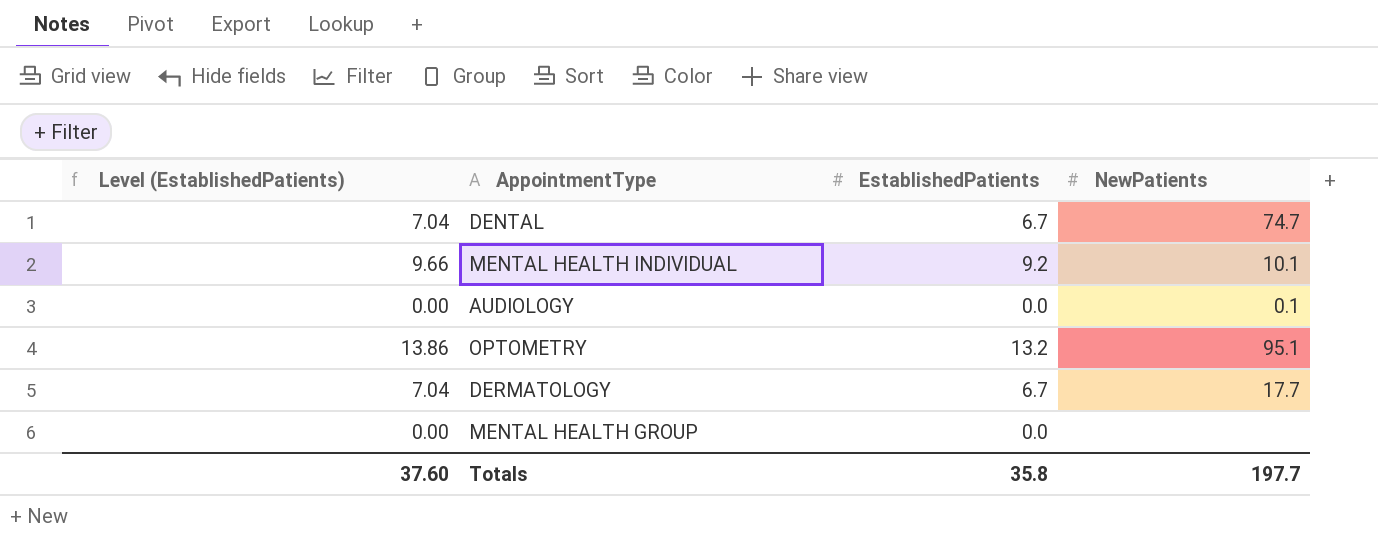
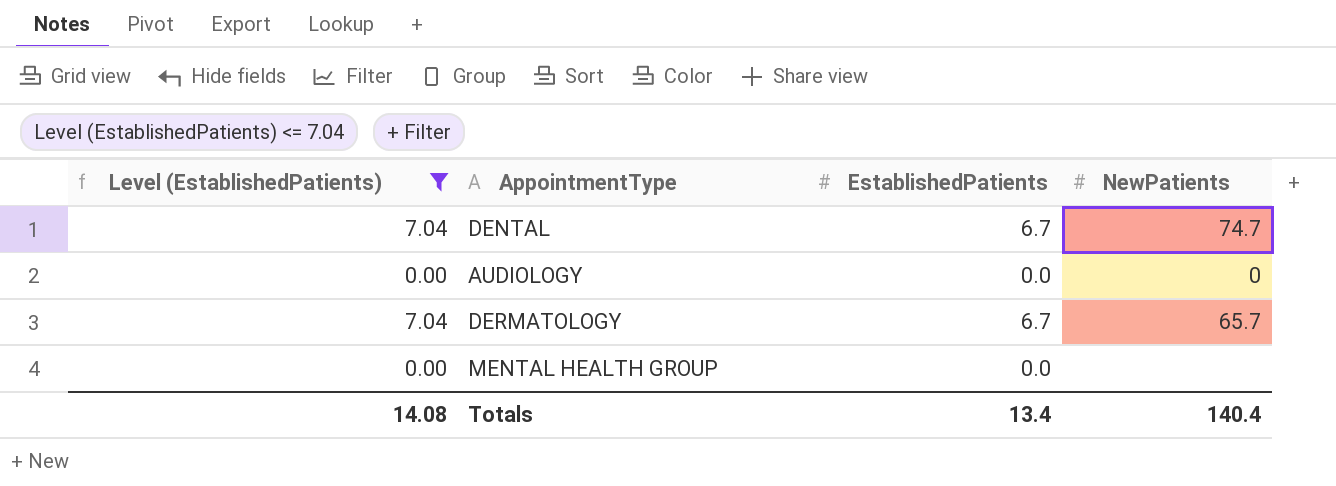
filter: none -> Level (EstablishedPatients) <= 7.04
AUDIOLOGY | NewPatients: 0.1 -> 0
DERMATOLOGY | NewPatients: 17.7 -> 65.7
Totals | Level (EstablishedPatients): 37.60 -> 14.08
Totals | EstablishedPatients: 35.8 -> 13.4
Totals | NewPatients: 197.7 -> 140.4

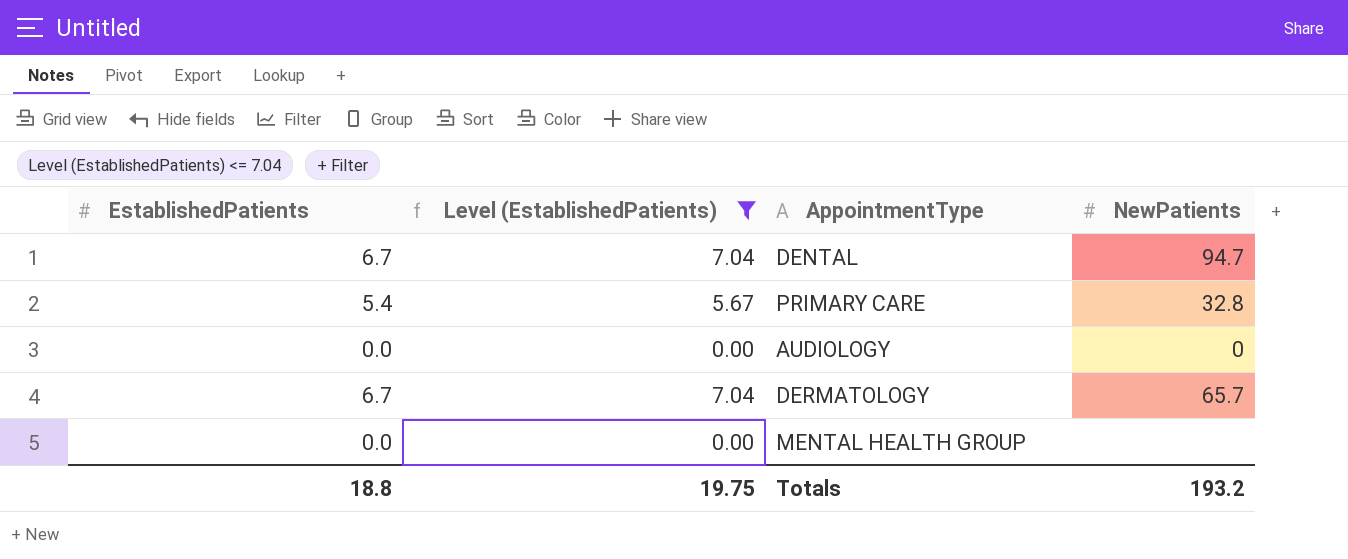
column EstablishedPatients | position: 3 -> 1
DENTAL | NewPatients: 74.7 -> 94.7
row PRIMARY CARE: none -> 5.4 | 5.67 | 32.8
Totals | EstablishedPatients: 13.4 -> 18.8
Totals | Level (EstablishedPatients): 14.08 -> 19.75
Totals | NewPatients: 140.4 -> 193.2

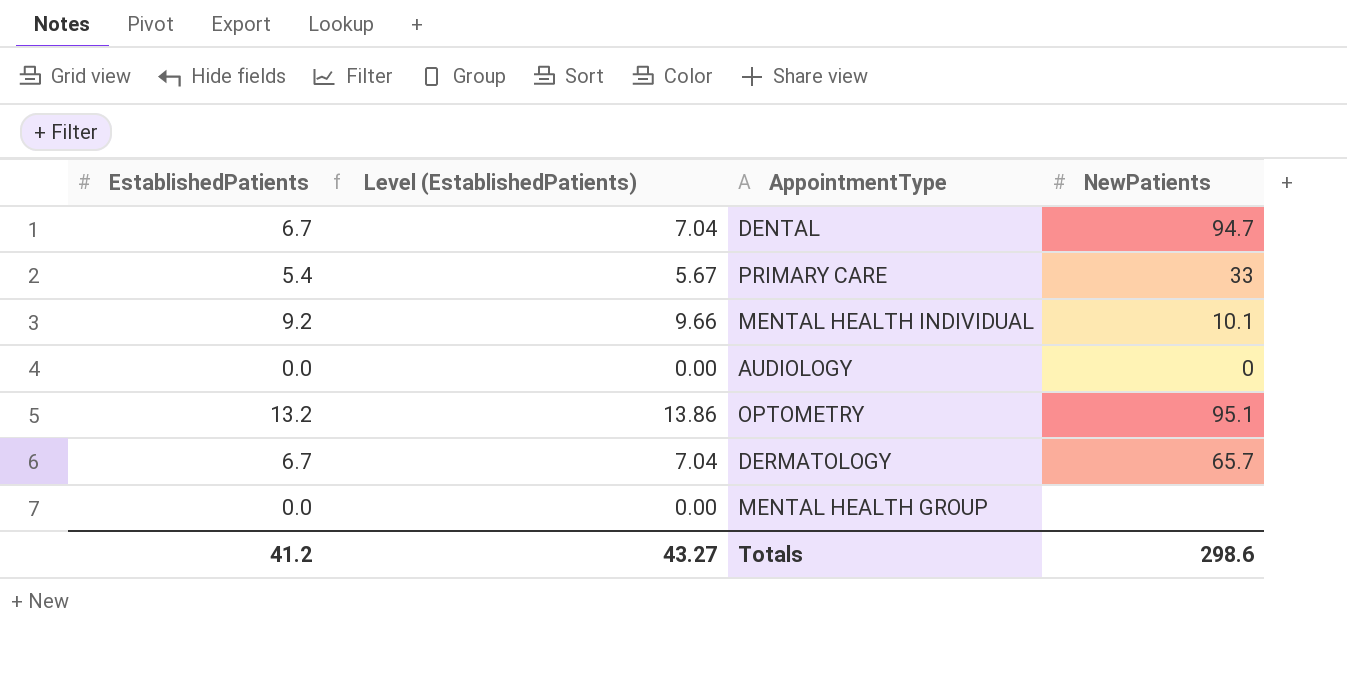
filter: Level (EstablishedPatients) <= 7.04 -> none
PRIMARY CARE | NewPatients: 32.8 -> 33
Totals | EstablishedPatients: 18.8 -> 41.2
Totals | Level (EstablishedPatients): 19.75 -> 43.27
Totals | NewPatients: 193.2 -> 298.6

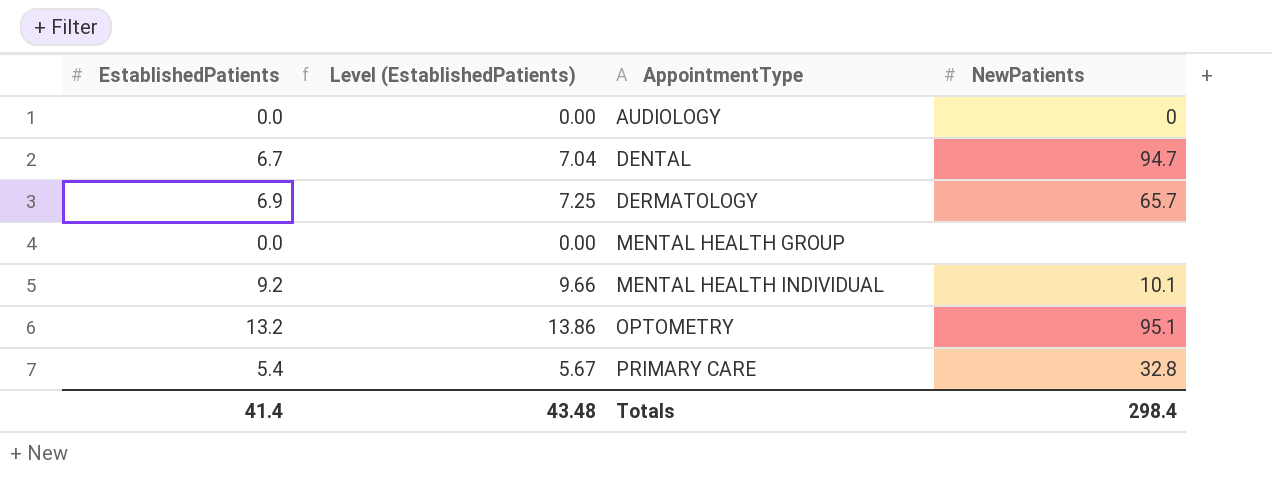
row order: none -> AppointmentType ascending
DERMATOLOGY | EstablishedPatients: 6.7 -> 6.9
DERMATOLOGY | Level (EstablishedPatients): 7.04 -> 7.25
PRIMARY CARE | NewPatients: 33 -> 32.8
Totals | EstablishedPatients: 41.2 -> 41.4
Totals | Level (EstablishedPatients): 43.27 -> 43.48
Totals | NewPatients: 298.6 -> 298.4

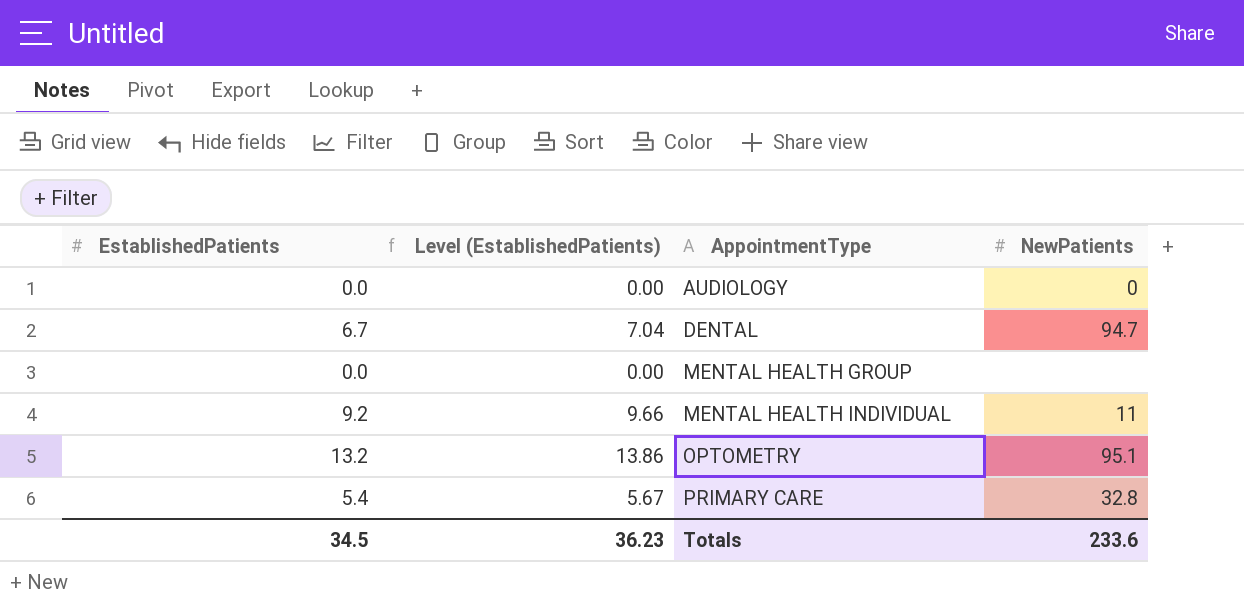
row DERMATOLOGY: 6.9 | 7.25 | 65.7 -> none
MENTAL HEALTH INDIVIDUAL | NewPatients: 10.1 -> 11
Totals | EstablishedPatients: 41.4 -> 34.5
Totals | Level (EstablishedPatients): 43.48 -> 36.23
Totals | NewPatients: 298.4 -> 233.6

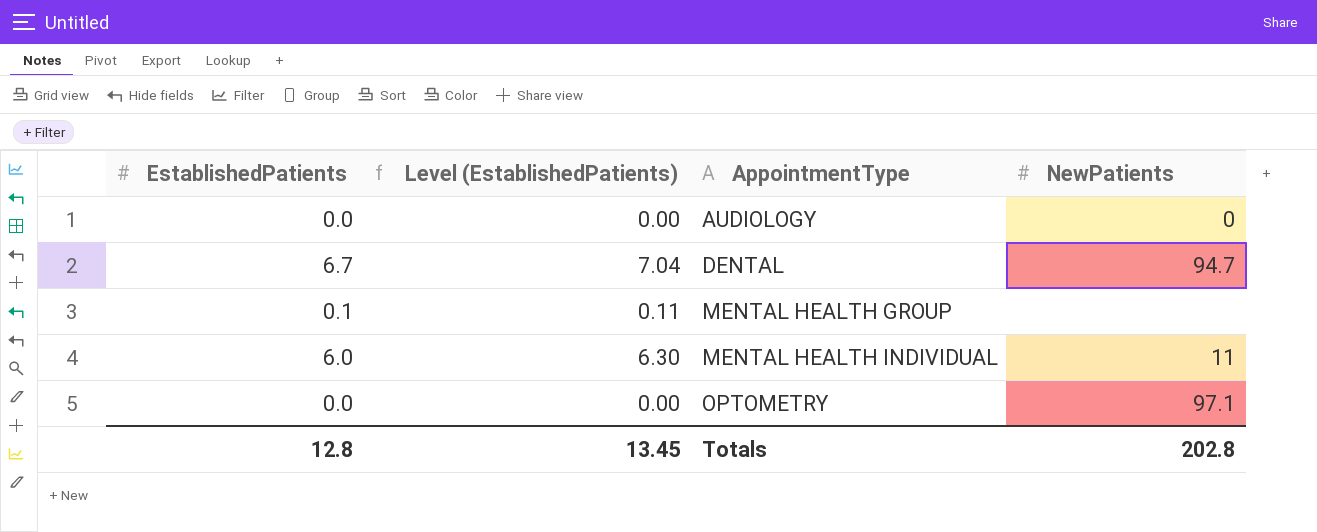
row PRIMARY CARE: 5.4 | 5.67 | 32.8 -> none
MENTAL HEALTH GROUP | EstablishedPatients: 0.0 -> 0.1
MENTAL HEALTH GROUP | Level (EstablishedPatients): 0.00 -> 0.11
MENTAL HEALTH INDIVIDUAL | EstablishedPatients: 9.2 -> 6.0
MENTAL HEALTH INDIVIDUAL | Level (EstablishedPatients): 9.66 -> 6.30
OPTOMETRY | EstablishedPatients: 13.2 -> 0.0
OPTOMETRY | Level (EstablishedPatients): 13.86 -> 0.00
OPTOMETRY | NewPatients: 95.1 -> 97.1
Totals | EstablishedPatients: 34.5 -> 12.8
Totals | Level (EstablishedPatients): 36.23 -> 13.45
Totals | NewPatients: 233.6 -> 202.8

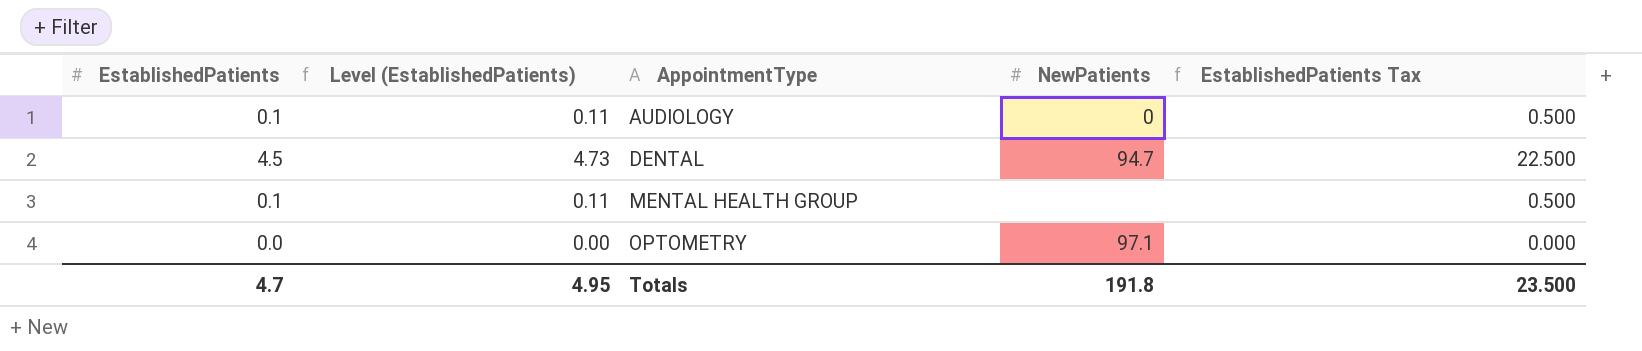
column EstablishedPatients Tax | formula: none -> [EstablishedPatients] * 5
row MENTAL HEALTH INDIVIDUAL: 6.0 | 6.30 | 11 -> none
AUDIOLOGY | EstablishedPatients: 0.0 -> 0.1
AUDIOLOGY | Level (EstablishedPatients): 0.00 -> 0.11
DENTAL | EstablishedPatients: 6.7 -> 4.5
DENTAL | Level (EstablishedPatients): 7.04 -> 4.73
Totals | EstablishedPatients: 12.8 -> 4.7
Totals | Level (EstablishedPatients): 13.45 -> 4.95
Totals | NewPatients: 202.8 -> 191.8

